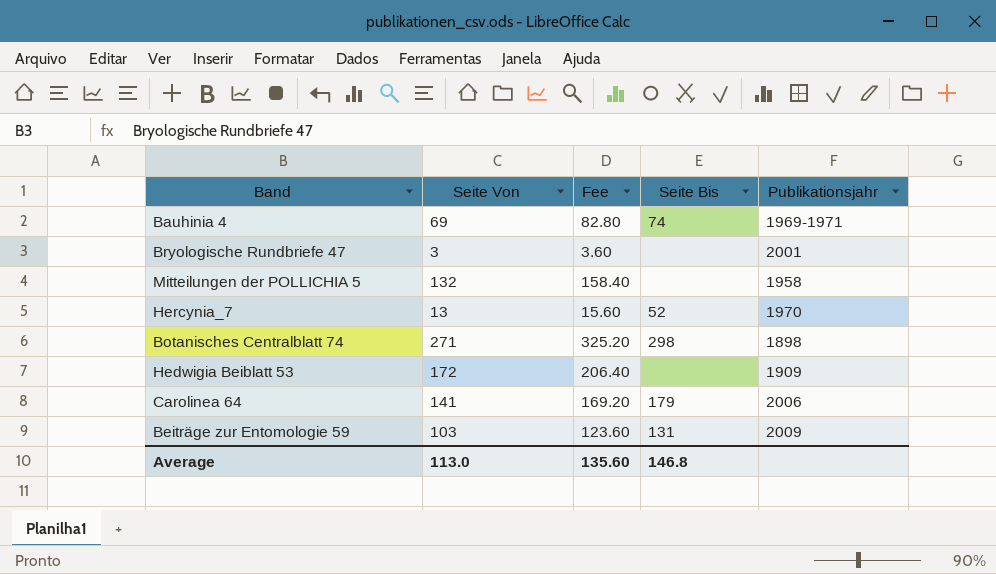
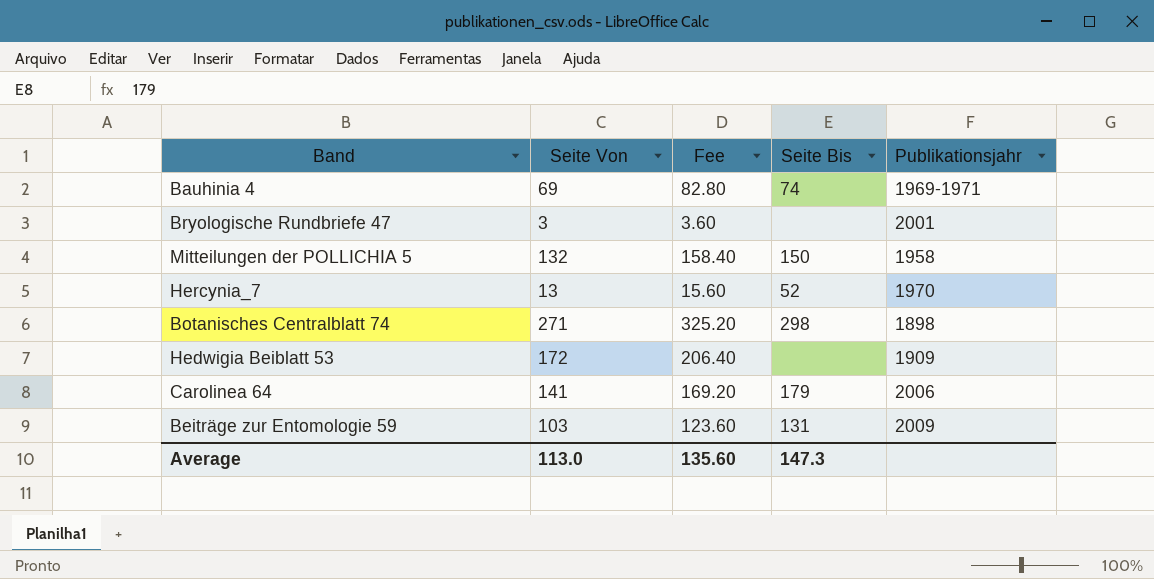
Mitteilungen der POLLICHIA 5 | Seite Bis: none -> 150
Average | Seite Bis: 146.8 -> 147.3

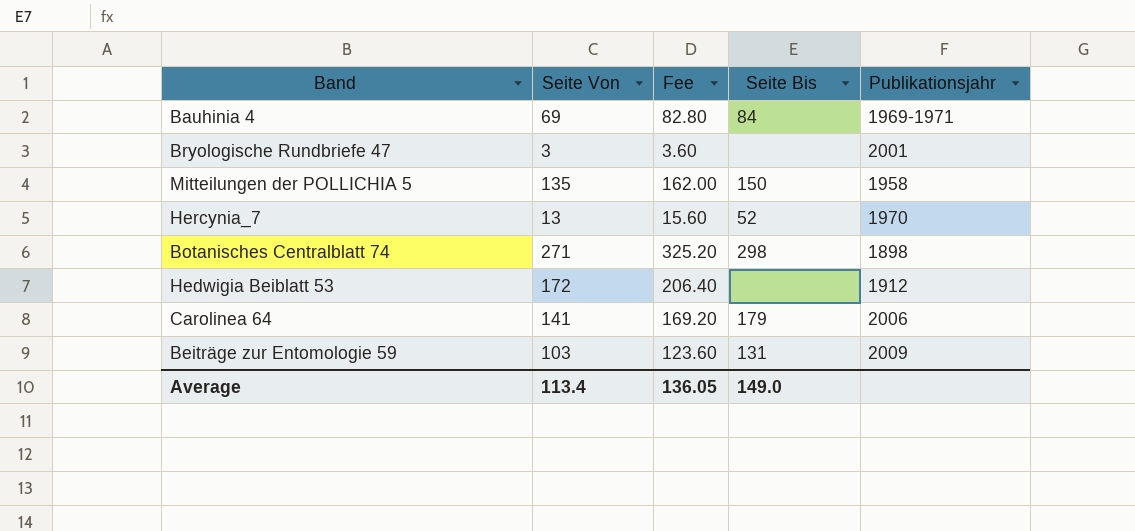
Bauhinia 4 | Seite Bis: 74 -> 84
Mitteilungen der POLLICHIA 5 | Seite Von: 132 -> 135
Mitteilungen der POLLICHIA 5 | Fee: 158.40 -> 162.00
Hedwigia Beiblatt 53 | Publikationsjahr: 1909 -> 1912
Average | Seite Von: 113.0 -> 113.4
Average | Fee: 135.60 -> 136.05
Average | Seite Bis: 147.3 -> 149.0

